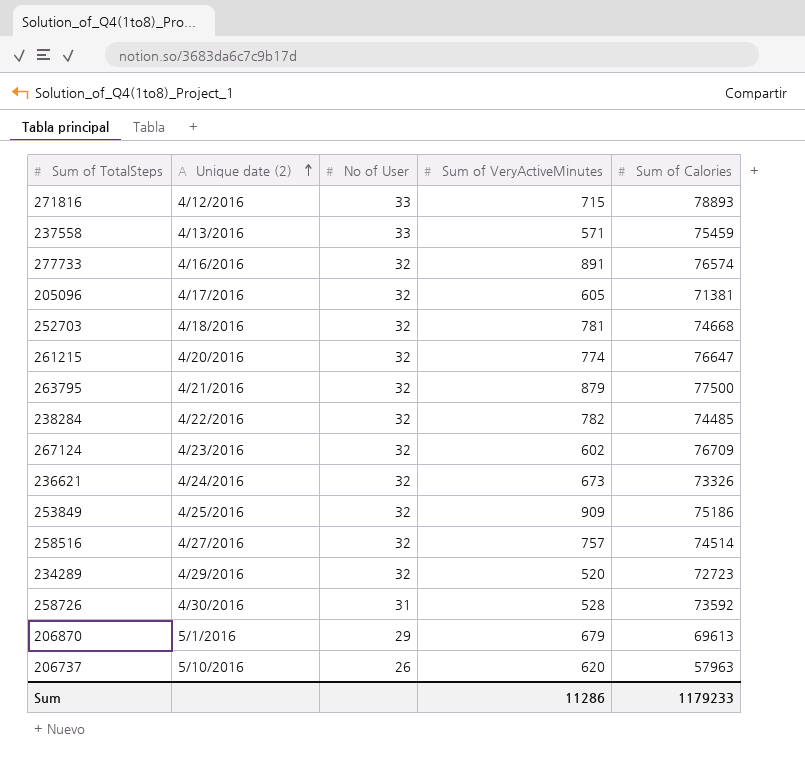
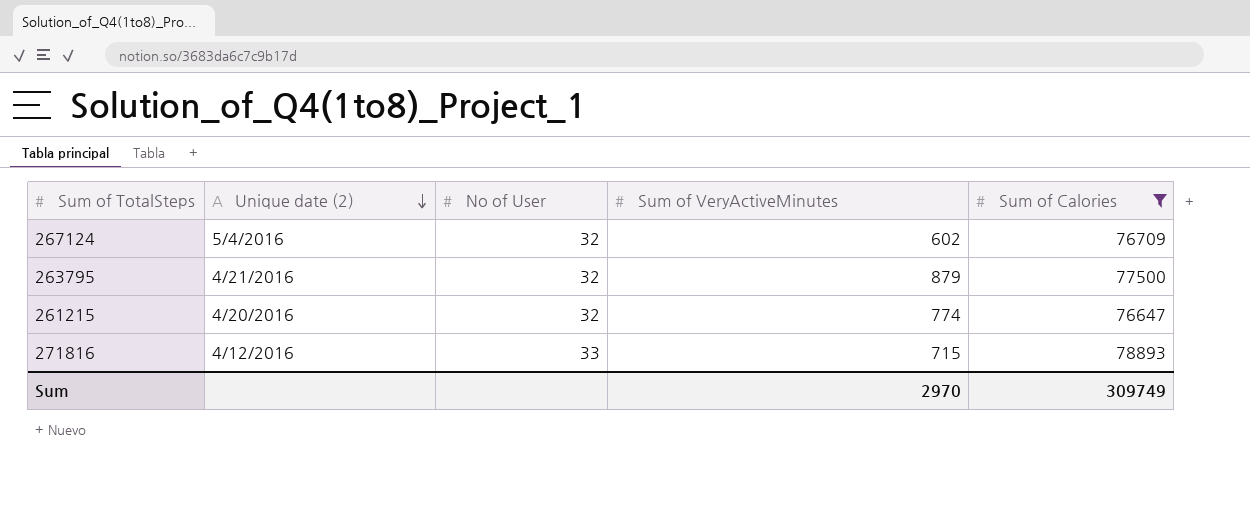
filter: none -> Sum of Calories >= 76647
row order: Unique date (2) ascending -> Unique date (2) descending
267124 | Unique date (2): 4/23/2016 -> 5/4/2016
Sum | Sum of VeryActiveMinutes: 11286 -> 2970
Sum | Sum of Calories: 1179233 -> 309749

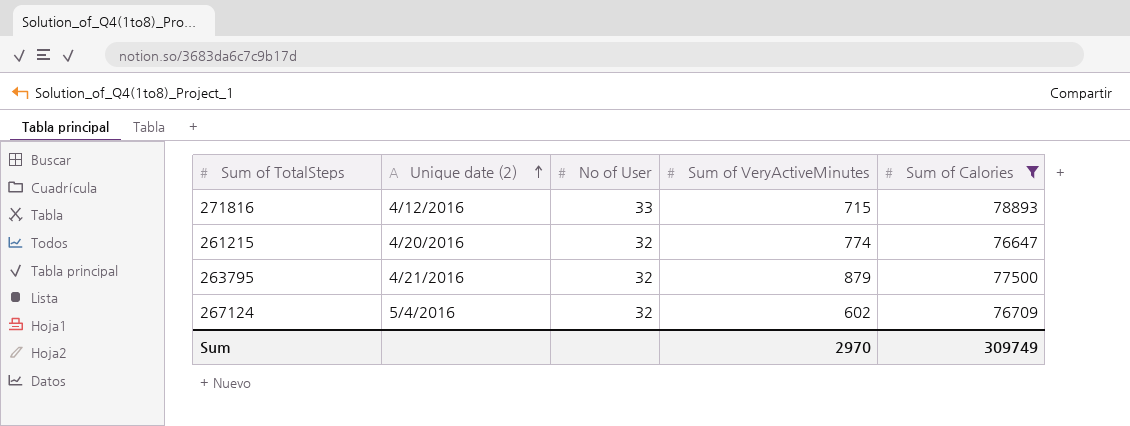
row order: Unique date (2) descending -> Unique date (2) ascending

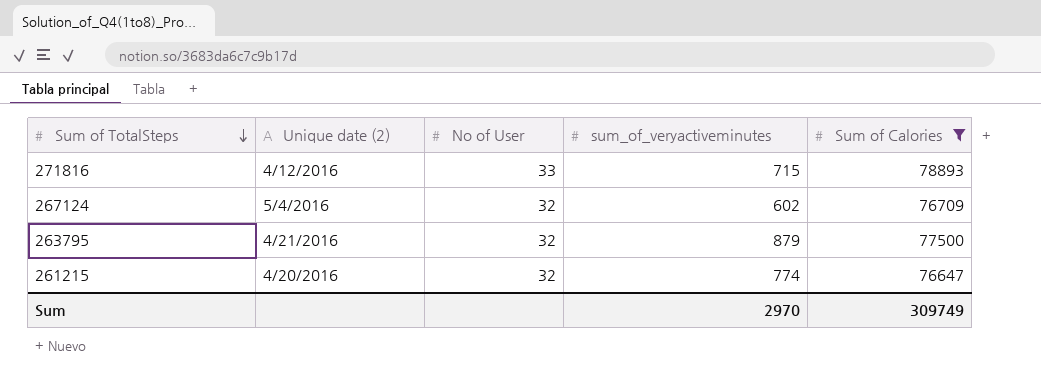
row order: Unique date (2) ascending -> Sum of TotalSteps descending
column name: Sum of VeryActiveMinutes -> sum_of_veryactiveminutes

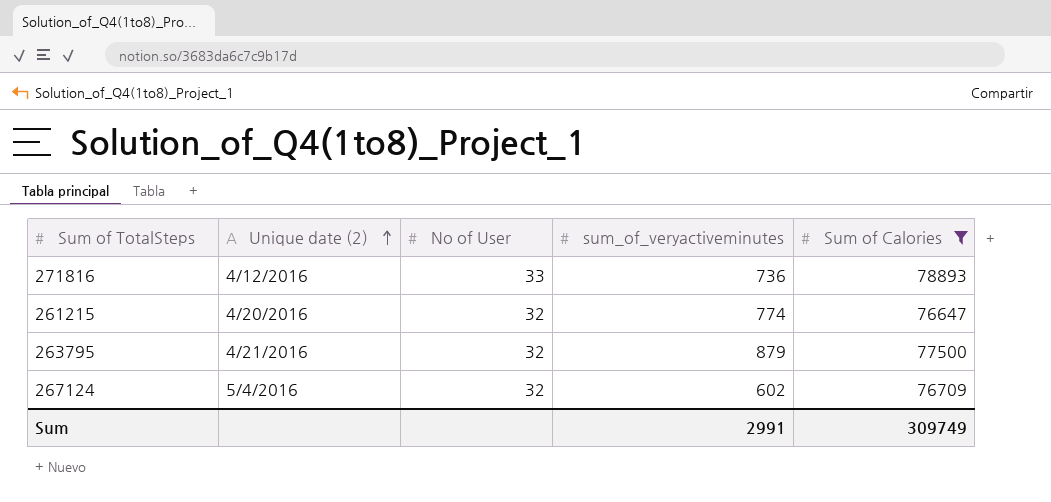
row order: Sum of TotalSteps descending -> Unique date (2) ascending
271816 | sum_of_veryactiveminutes: 715 -> 736
Sum | sum_of_veryactiveminutes: 2970 -> 2991

